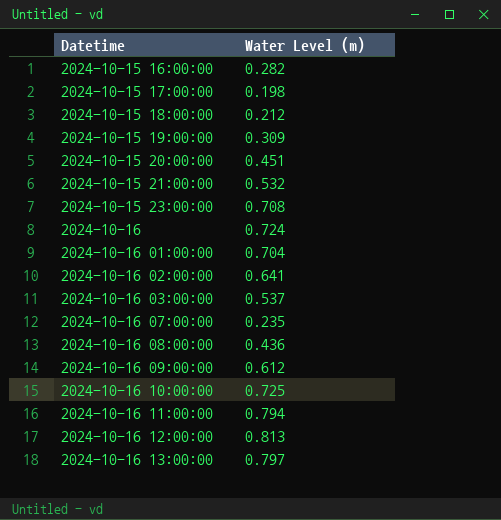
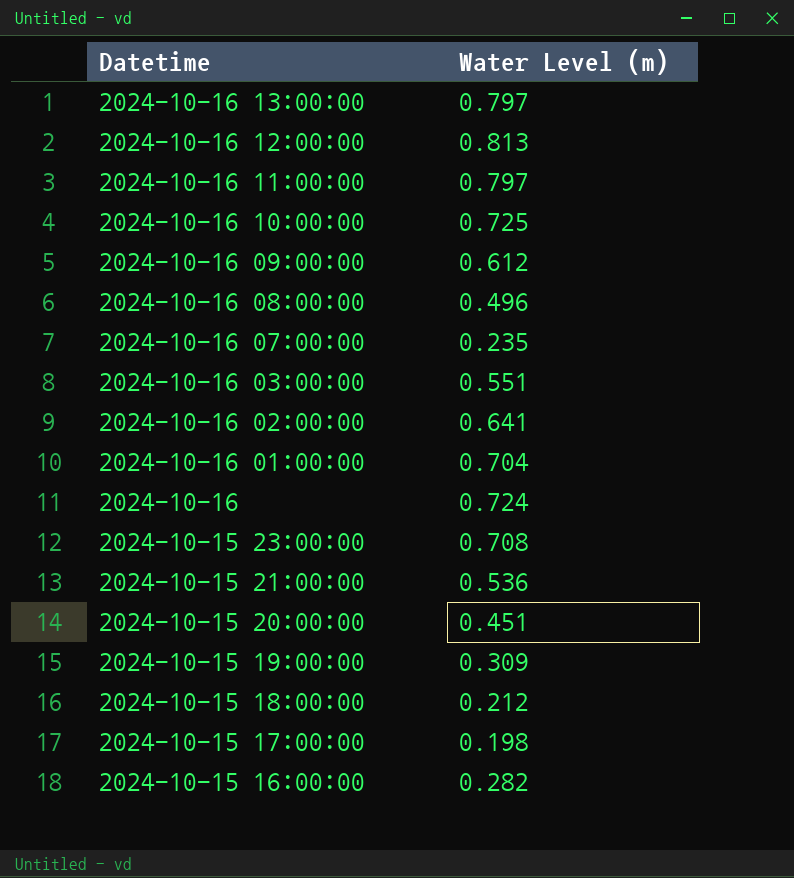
row order: Datetime ascending -> Datetime descending
2024-10-16 11:00:00 | Water Level (m): 0.794 -> 0.797
2024-10-16 08:00:00 | Water Level (m): 0.436 -> 0.496
2024-10-16 03:00:00 | Water Level (m): 0.537 -> 0.551
2024-10-15 21:00:00 | Water Level (m): 0.532 -> 0.536

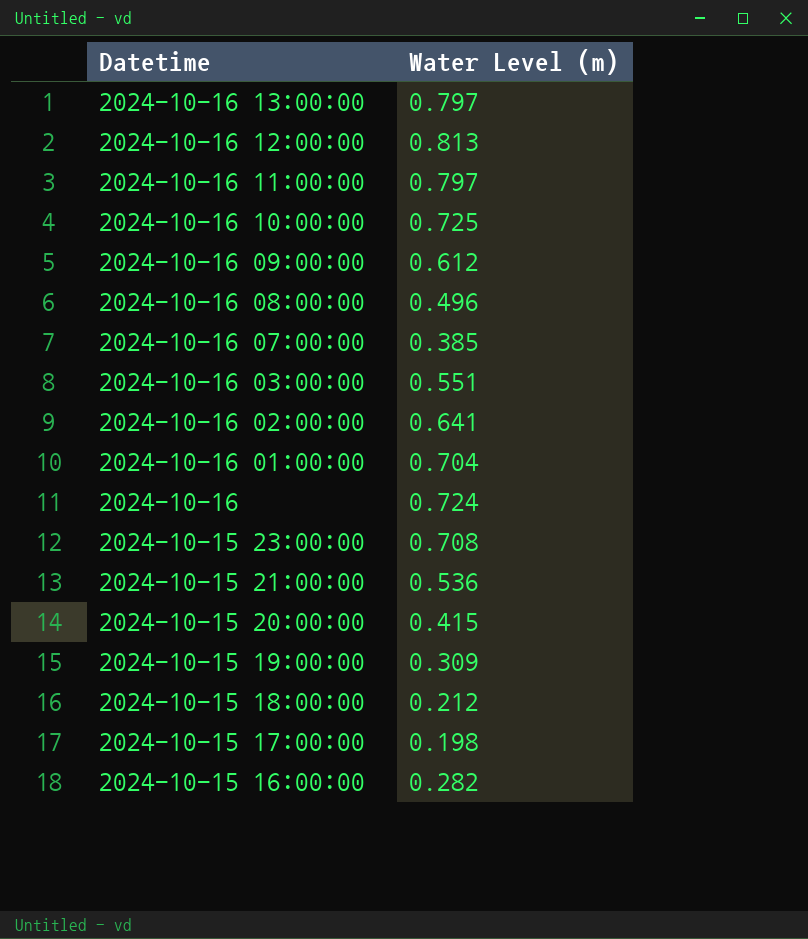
2024-10-16 07:00:00 | Water Level (m): 0.235 -> 0.385
2024-10-15 20:00:00 | Water Level (m): 0.451 -> 0.415

